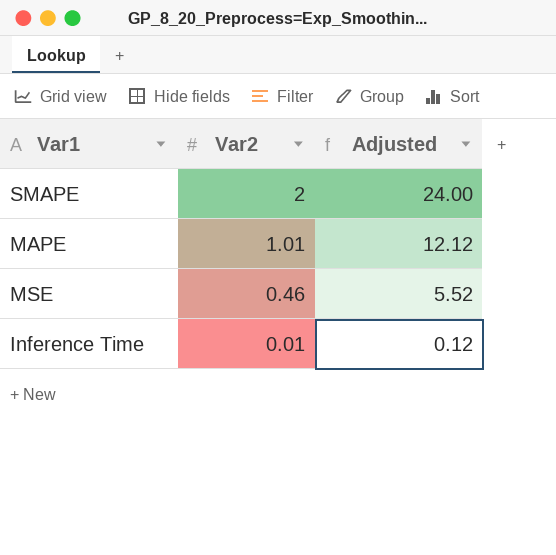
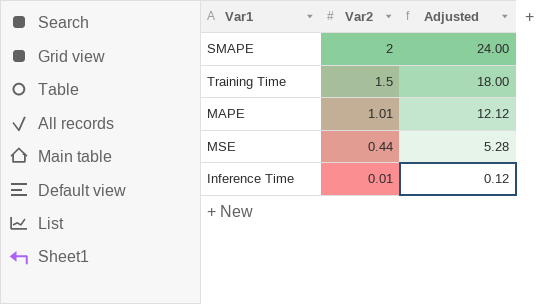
row Training Time: none -> 1.5 | 18.00
MSE | Var2: 0.46 -> 0.44
MSE | Adjusted: 5.52 -> 5.28

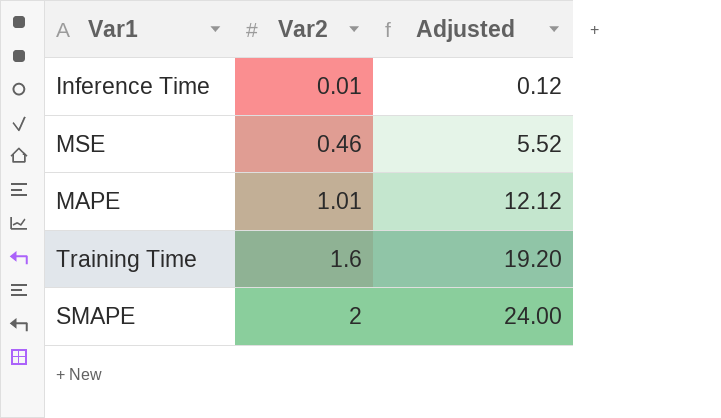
row order: Var2 descending -> Var2 ascending
MSE | Var2: 0.44 -> 0.46
MSE | Adjusted: 5.28 -> 5.52
Training Time | Var2: 1.5 -> 1.6
Training Time | Adjusted: 18.00 -> 19.20

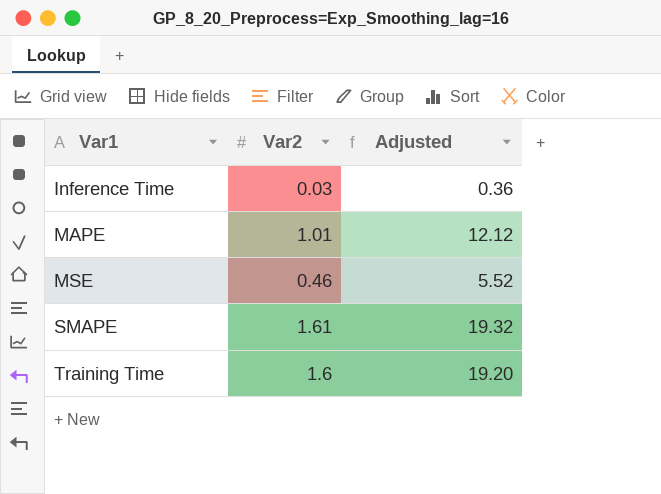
row order: Var2 ascending -> Var1 ascending
Inference Time | Var2: 0.01 -> 0.03
Inference Time | Adjusted: 0.12 -> 0.36
SMAPE | Var2: 2 -> 1.61
SMAPE | Adjusted: 24.00 -> 19.32

